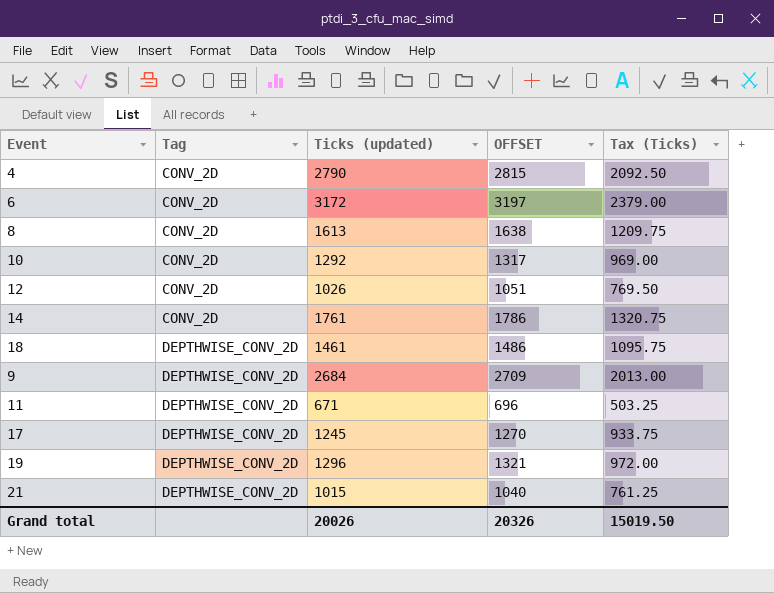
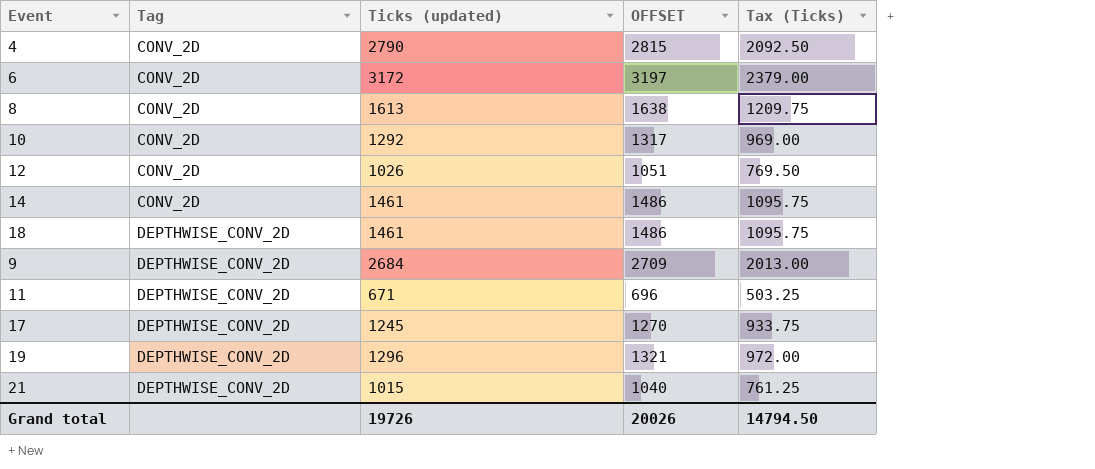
14 | Ticks (updated): 1761 -> 1461
14 | OFFSET: 1786 -> 1486
14 | Tax (Ticks): 1320.75 -> 1095.75
Grand total | Ticks (updated): 20026 -> 19726
Grand total | OFFSET: 20326 -> 20026
Grand total | Tax (Ticks): 15019.50 -> 14794.50

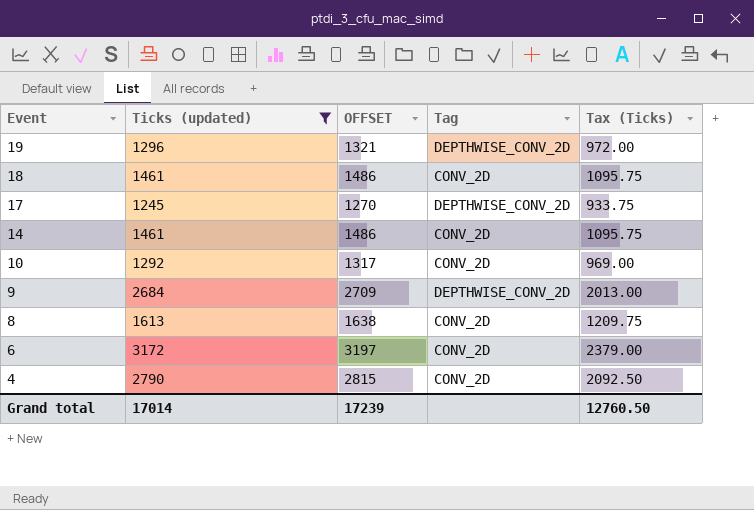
filter: none -> Ticks (updated) >= 1245
row order: Tag ascending -> Event descending
column Tag | position: 2 -> 4
18 | Tag: DEPTHWISE_CONV_2D -> CONV_2D
Grand total | Ticks (updated): 19726 -> 17014
Grand total | OFFSET: 20026 -> 17239
Grand total | Tax (Ticks): 14794.50 -> 12760.50

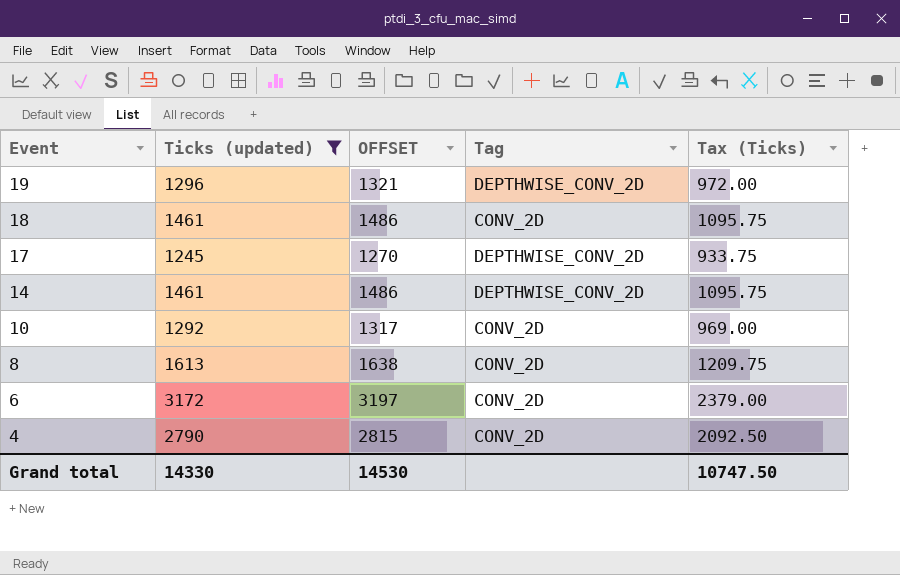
row 9: 2684 | 2709 | DEPTHWISE_CONV_2D | 2013.00 -> none
14 | Tag: CONV_2D -> DEPTHWISE_CONV_2D
Grand total | Ticks (updated): 17014 -> 14330
Grand total | OFFSET: 17239 -> 14530
Grand total | Tax (Ticks): 12760.50 -> 10747.50

